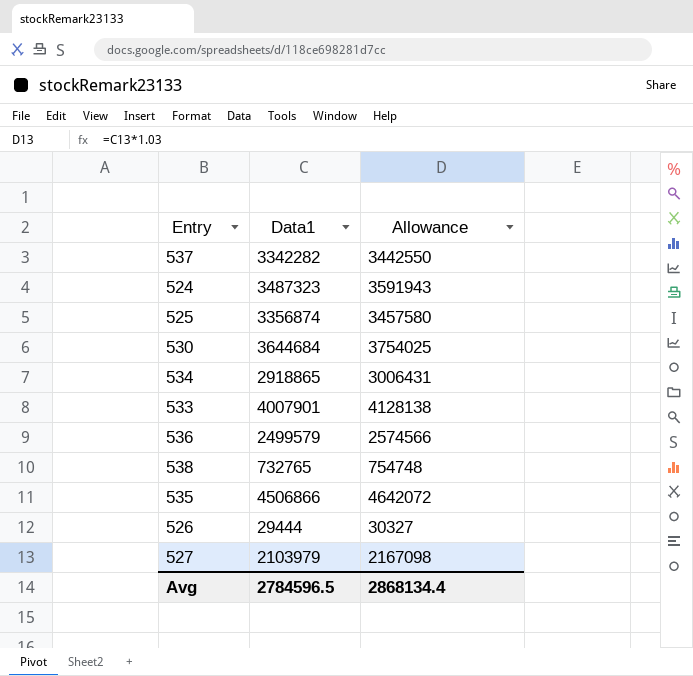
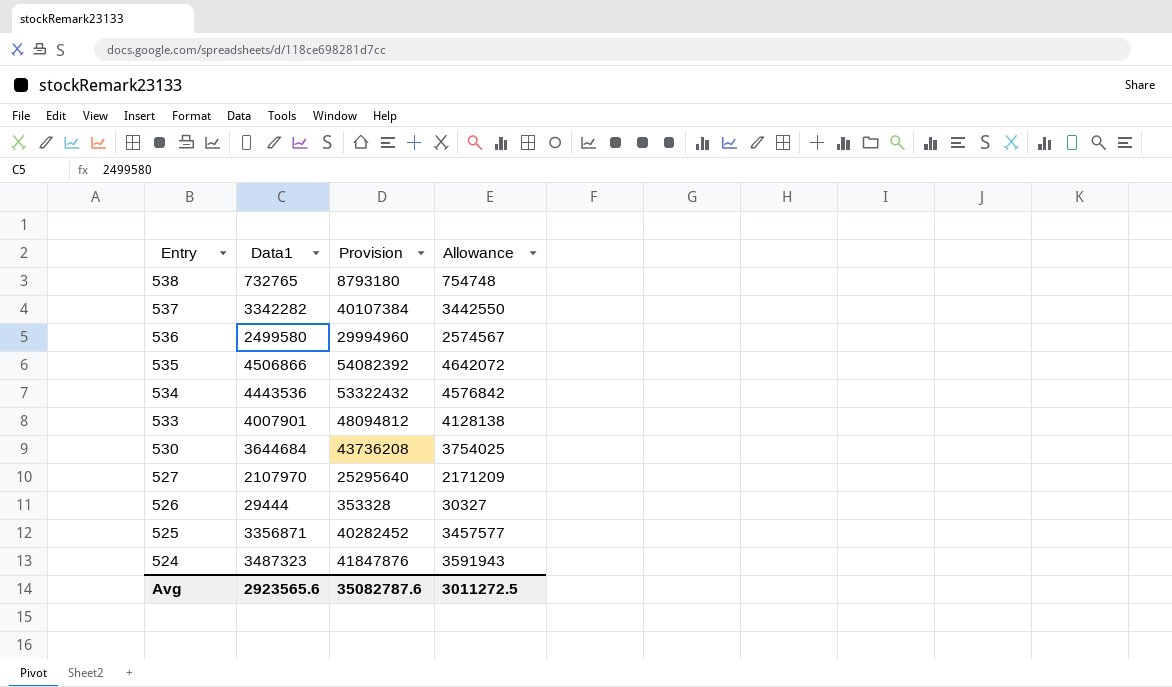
row order: none -> Entry descending
column Provision | formula: none -> [Data1] * 12
536 | Data1: 2499579 -> 2499580
536 | Allowance: 2574566 -> 2574567
534 | Data1: 2918865 -> 4443536
534 | Allowance: 3006431 -> 4576842
527 | Data1: 2103979 -> 2107970
527 | Allowance: 2167098 -> 2171209
525 | Data1: 3356874 -> 3356871
525 | Allowance: 3457580 -> 3457577
Avg | Data1: 2784596.5 -> 2923565.6
Avg | Allowance: 2868134.4 -> 3011272.5

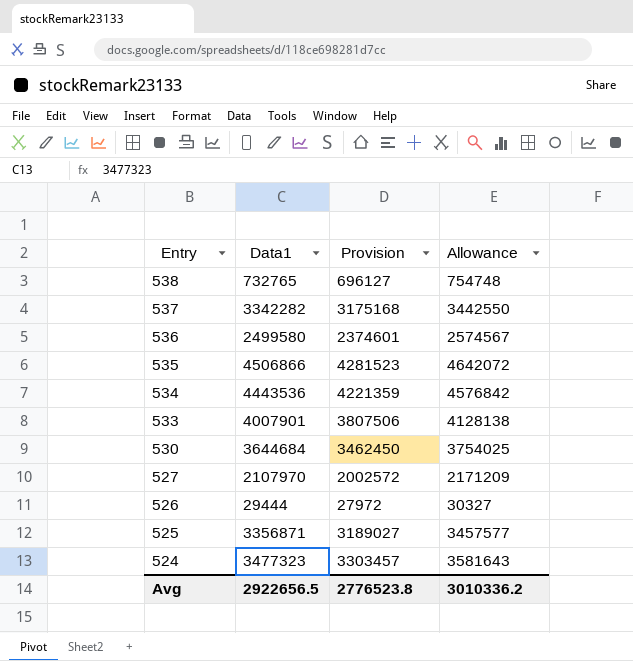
column Provision | formula: [Data1] * 12 -> [Data1] * 0.95
524 | Data1: 3487323 -> 3477323
524 | Allowance: 3591943 -> 3581643
Avg | Data1: 2923565.6 -> 2922656.5
Avg | Provision: 35082787.6 -> 2776523.8
Avg | Allowance: 3011272.5 -> 3010336.2

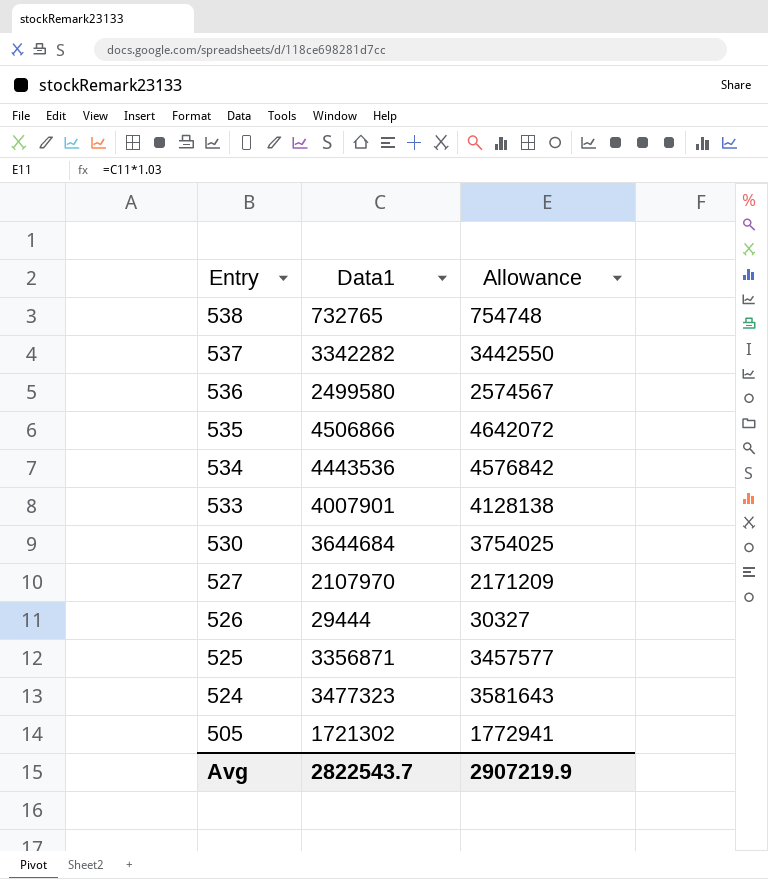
column Provision | formula: [Data1] * 0.95 -> none
row 505: none -> 1721302 | 1772941
Avg | Data1: 2922656.5 -> 2822543.7
Avg | Allowance: 3010336.2 -> 2907219.9

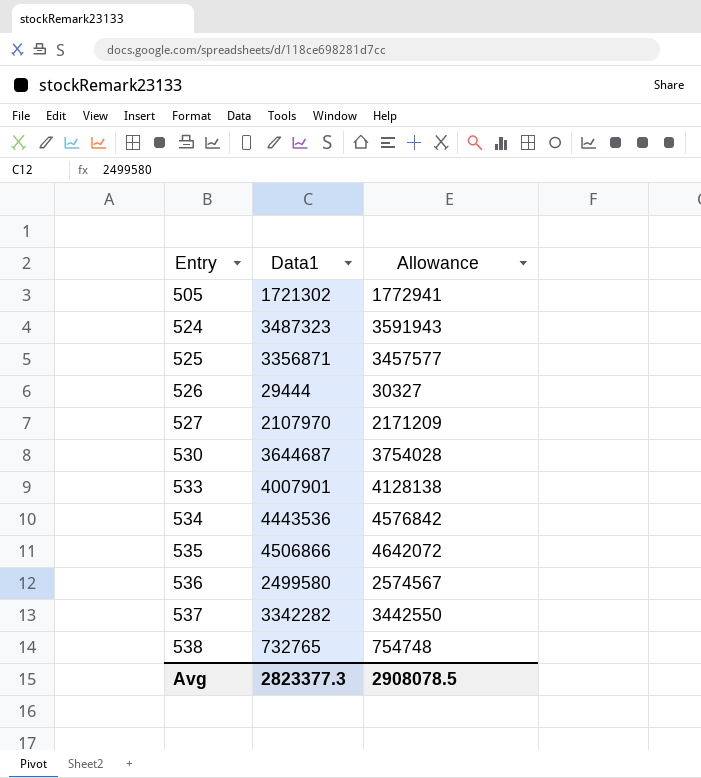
row order: Entry descending -> Entry ascending
524 | Data1: 3477323 -> 3487323
524 | Allowance: 3581643 -> 3591943
530 | Data1: 3644684 -> 3644687
530 | Allowance: 3754025 -> 3754028
Avg | Data1: 2822543.7 -> 2823377.3
Avg | Allowance: 2907219.9 -> 2908078.5

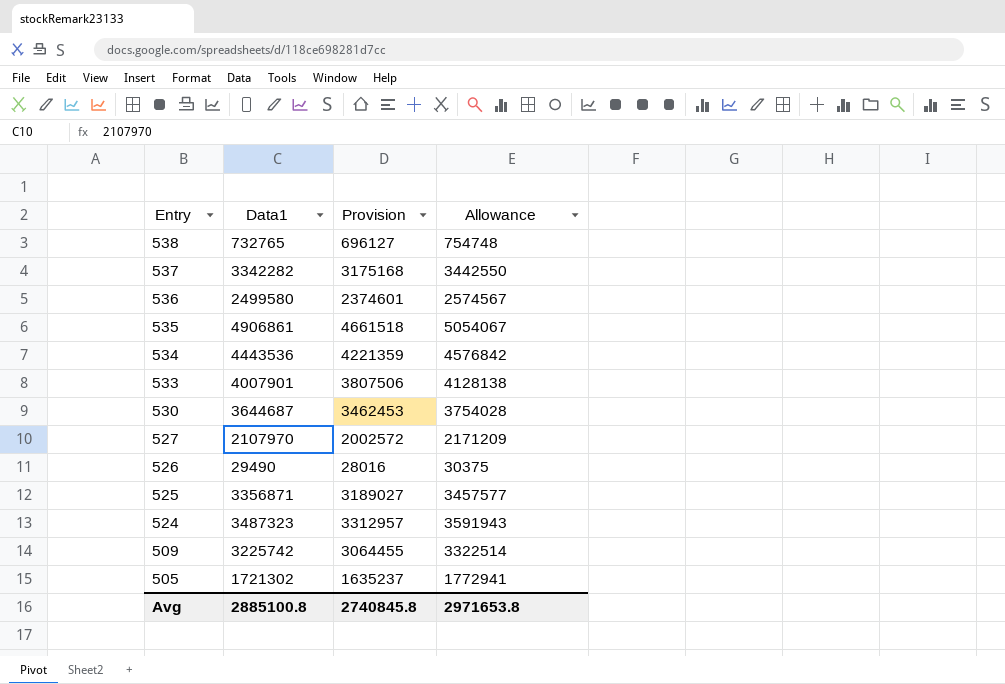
row order: Entry ascending -> Entry descending
column Provision | formula: none -> [Data1] * 0.95
535 | Data1: 4506866 -> 4906861
535 | Allowance: 4642072 -> 5054067
526 | Data1: 29444 -> 29490
526 | Allowance: 30327 -> 30375
row 509: none -> 3225742 | 3064455 | 3322514
Avg | Data1: 2823377.3 -> 2885100.8
Avg | Allowance: 2908078.5 -> 2971653.8

